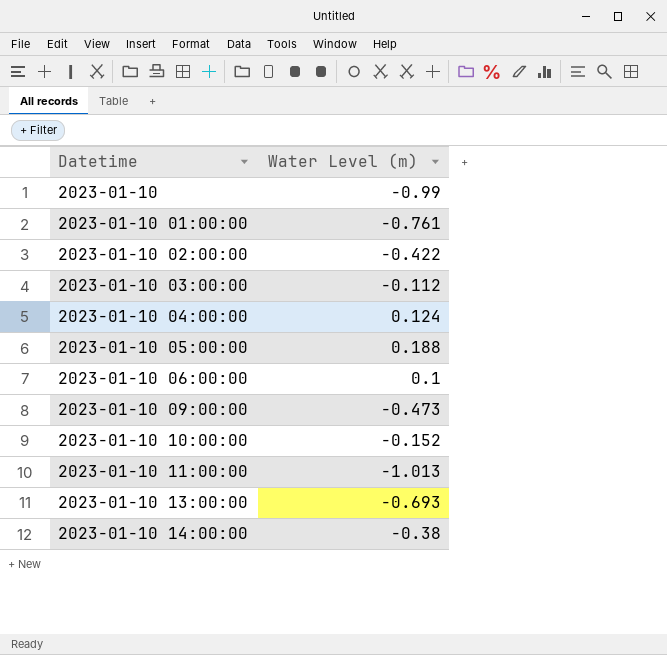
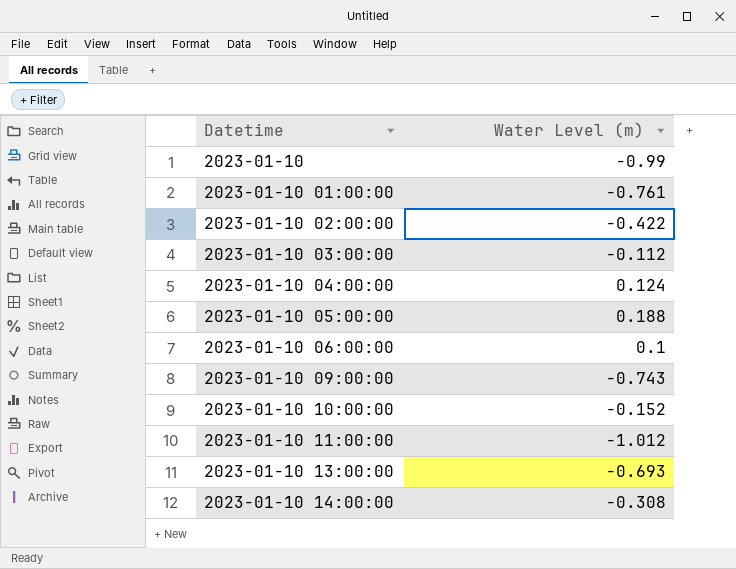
2023-01-10 09:00:00 | Water Level (m): -0.473 -> -0.743
2023-01-10 11:00:00 | Water Level (m): -1.013 -> -1.012
2023-01-10 14:00:00 | Water Level (m): -0.38 -> -0.308

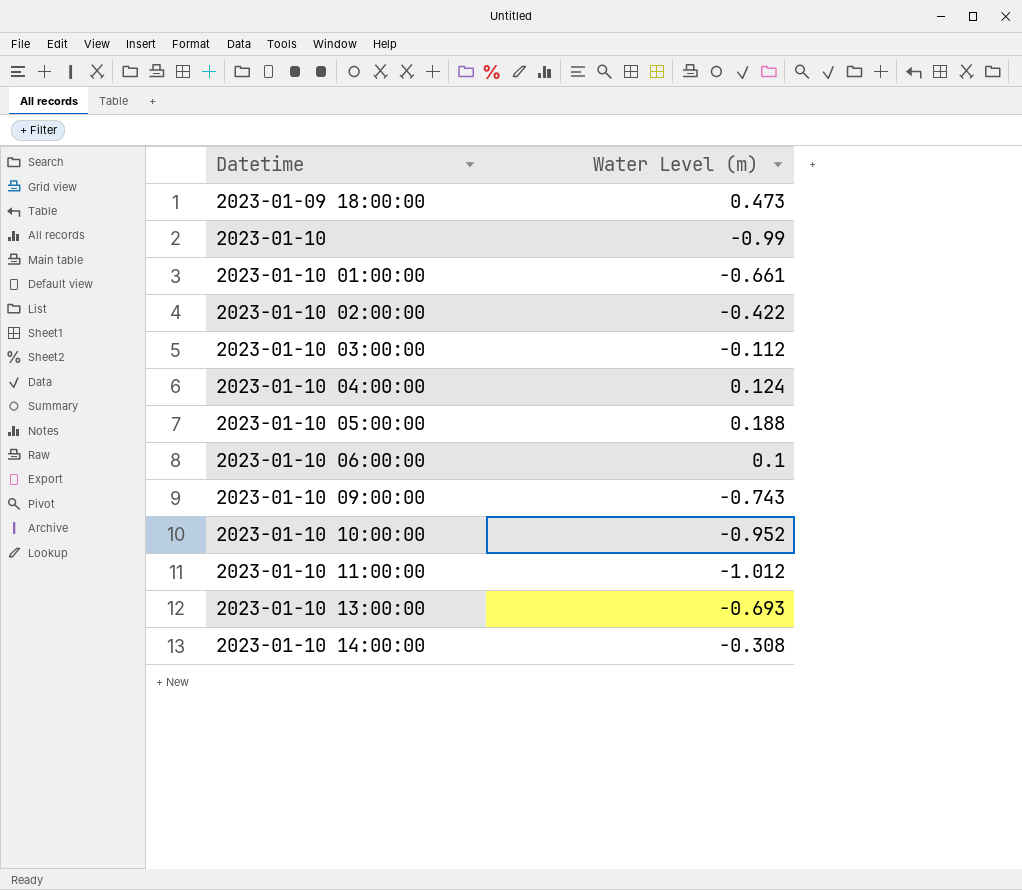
row 2023-01-09 18:00:00: none -> 0.473
2023-01-10 01:00:00 | Water Level (m): -0.761 -> -0.661
2023-01-10 10:00:00 | Water Level (m): -0.152 -> -0.952

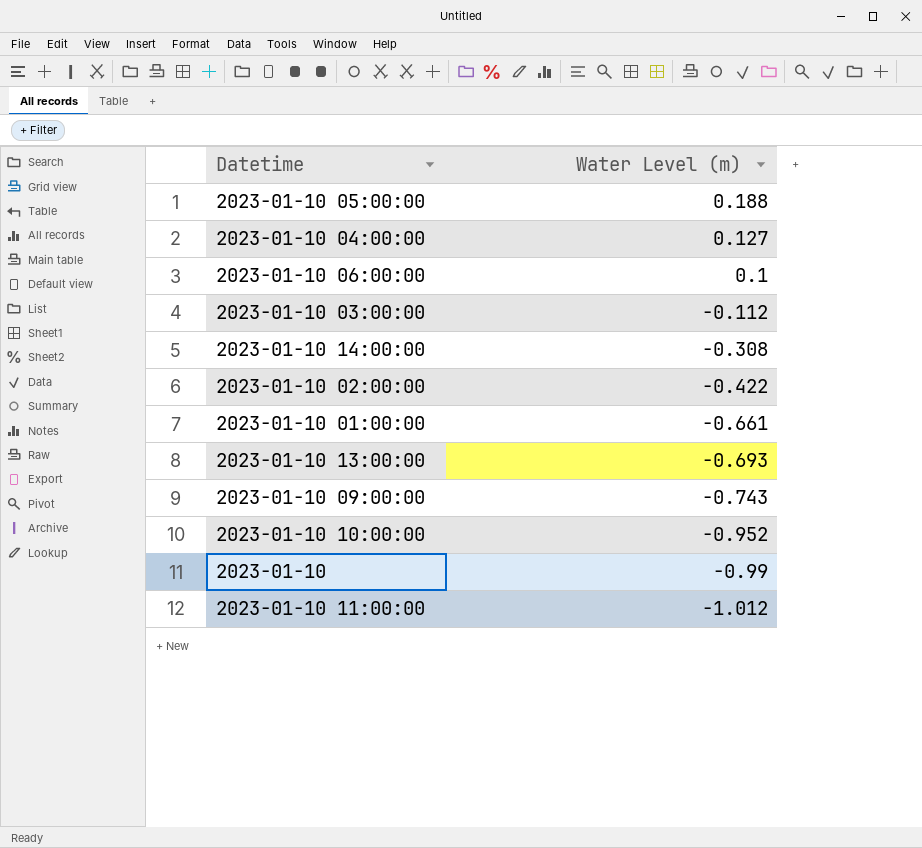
row order: Datetime ascending -> Water Level (m) descending
row 2023-01-09 18:00:00: 0.473 -> none
2023-01-10 04:00:00 | Water Level (m): 0.124 -> 0.127

